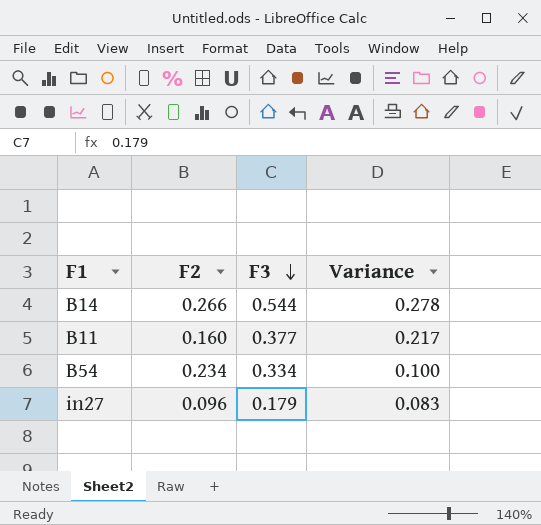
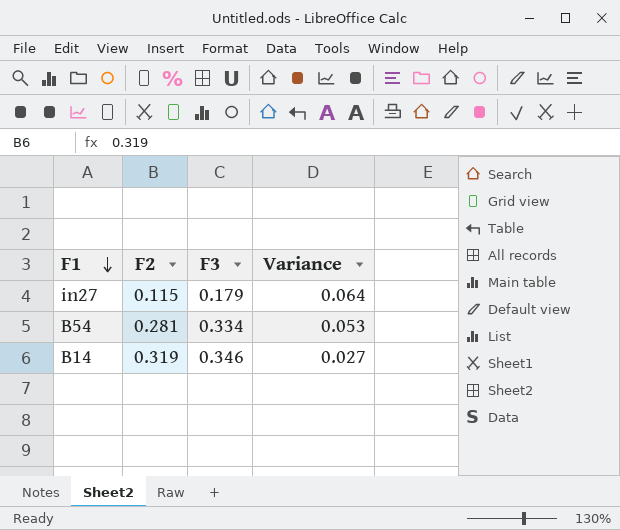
row order: F3 descending -> F1 descending
row B11: 0.160 | 0.377 | 0.217 -> none
in27 | F2: 0.096 -> 0.115
in27 | Variance: 0.083 -> 0.064
B54 | F2: 0.234 -> 0.281
B54 | Variance: 0.100 -> 0.053
B14 | F2: 0.266 -> 0.319
B14 | F3: 0.544 -> 0.346
B14 | Variance: 0.278 -> 0.027

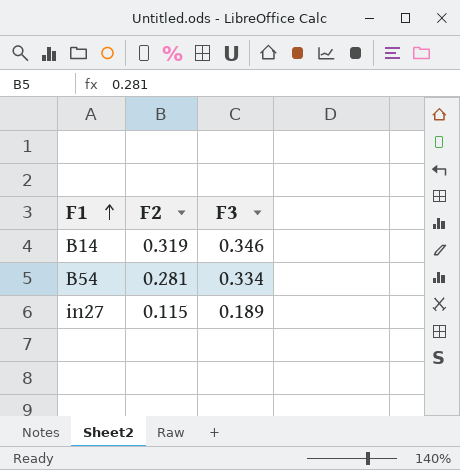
row order: F1 descending -> F1 ascending
column Variance | formula: [F3] - [F2] -> none
in27 | F3: 0.179 -> 0.189

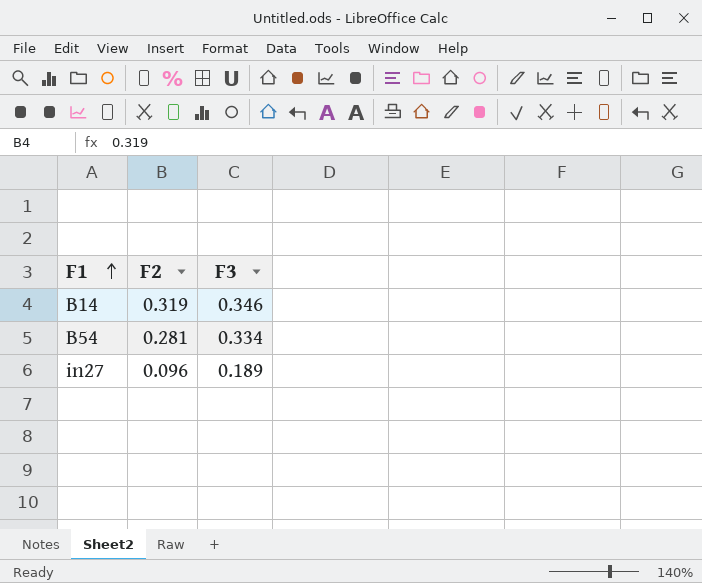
in27 | F2: 0.115 -> 0.096

